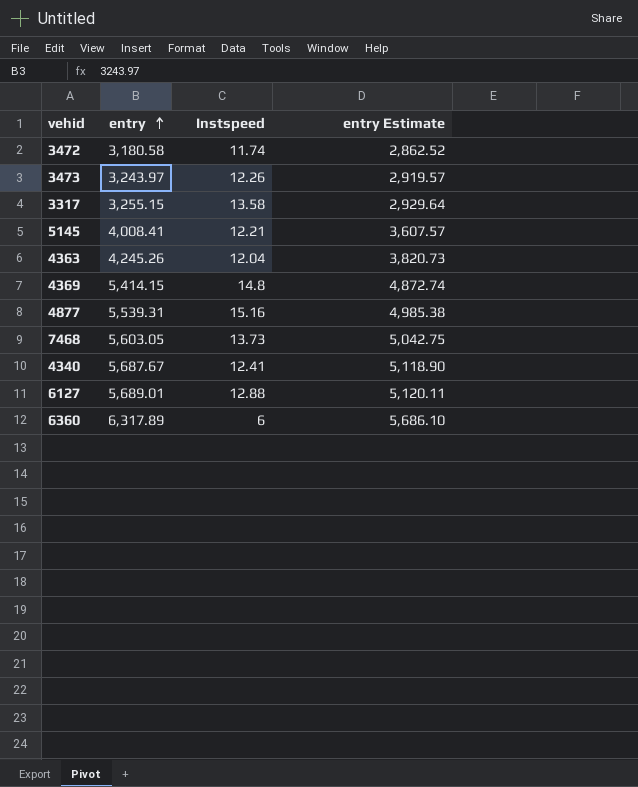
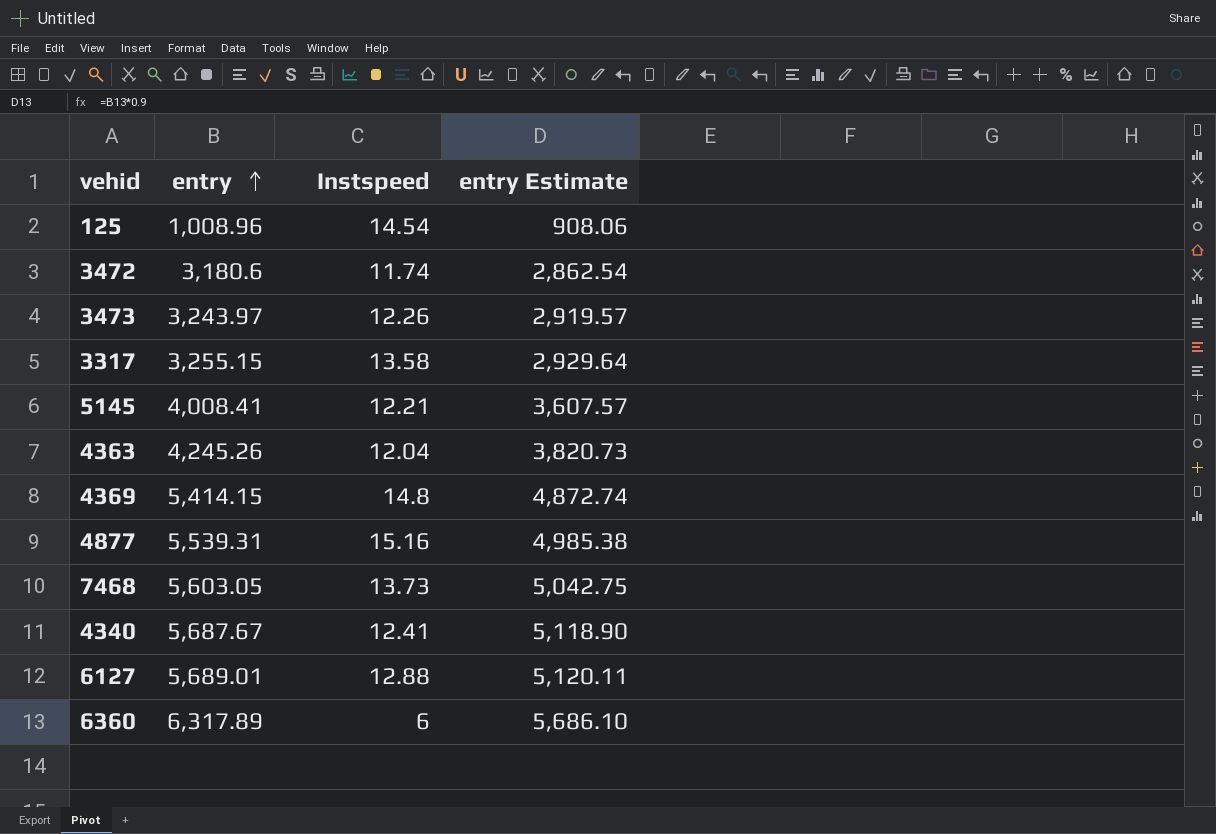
row 125: none -> 1,008.96 | 14.54 | 908.06
3472 | entry: 3,180.58 -> 3,180.6
3472 | entry Estimate: 2,862.52 -> 2,862.54

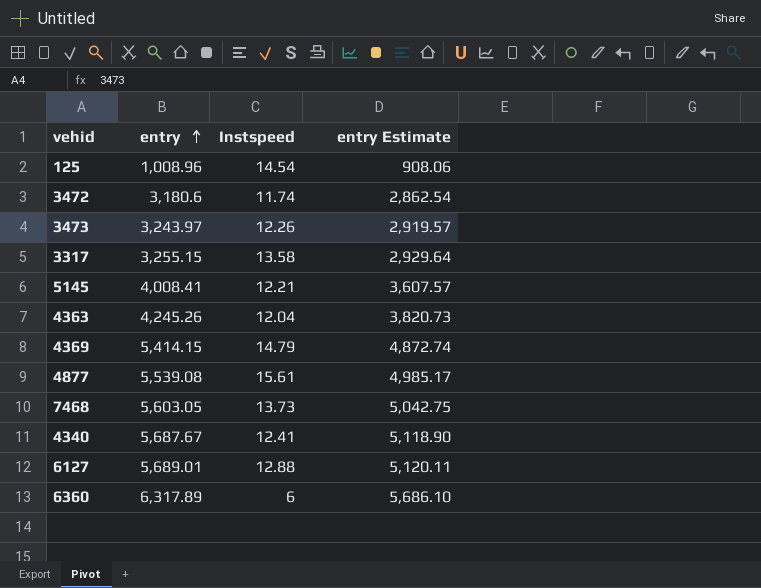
4369 | Instspeed: 14.8 -> 14.79
4877 | entry: 5,539.31 -> 5,539.08
4877 | Instspeed: 15.16 -> 15.61
4877 | entry Estimate: 4,985.38 -> 4,985.17

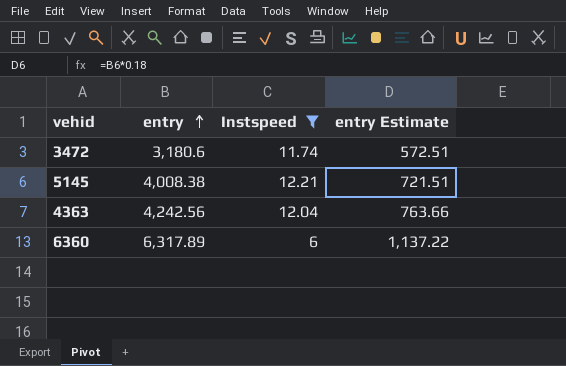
filter: none -> Instspeed <= 12.21
column entry Estimate | formula: [entry] * 0.9 -> [entry] * 0.18
5145 | entry: 4,008.41 -> 4,008.38
4363 | entry: 4,245.26 -> 4,242.56

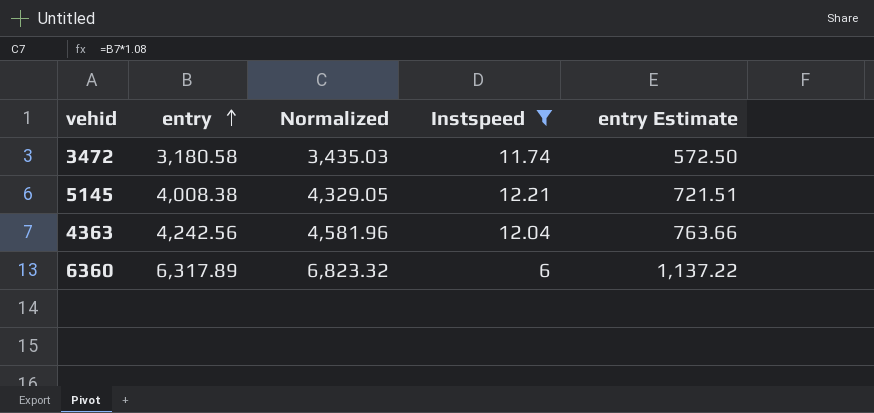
column Normalized | formula: none -> [entry] * 1.08
3472 | entry: 3,180.6 -> 3,180.58
3472 | entry Estimate: 572.51 -> 572.50

